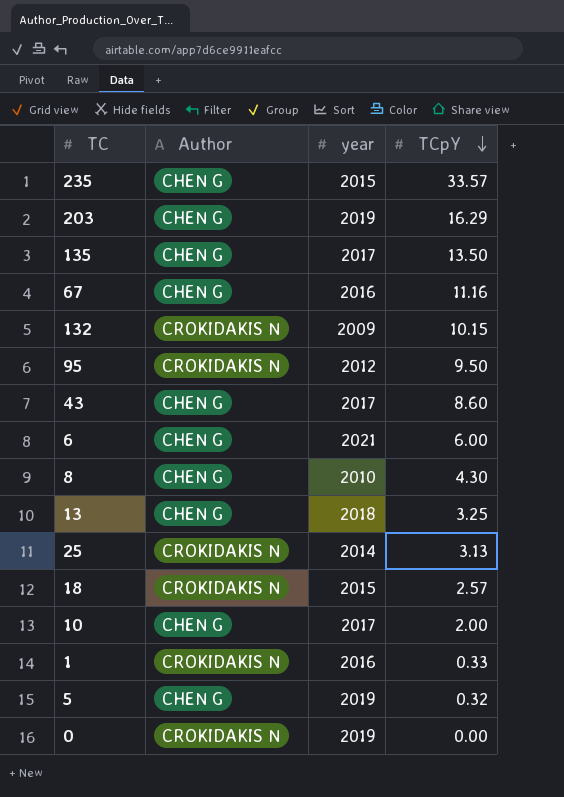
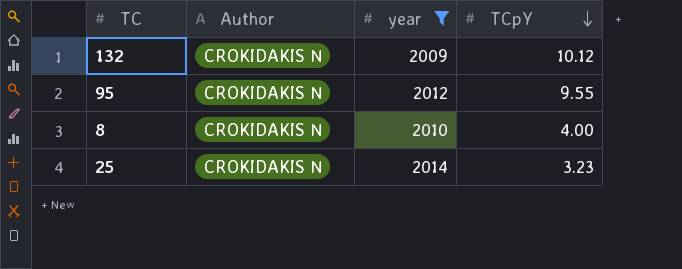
filter: none -> year <= 2014
132 | TCpY: 10.15 -> 10.12
95 | TCpY: 9.50 -> 9.55
8 | Author: CHEN G -> CROKIDAKIS N
8 | TCpY: 4.30 -> 4.00
25 | TCpY: 3.13 -> 3.23

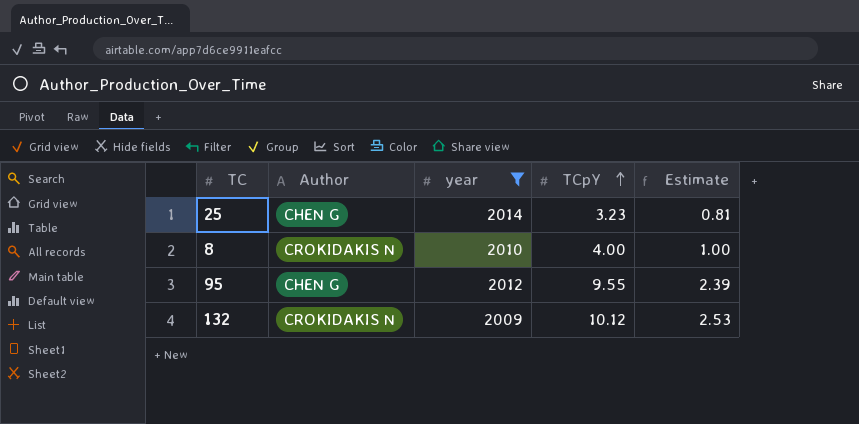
row order: TCpY descending -> TCpY ascending
column Estimate | formula: none -> [TCpY] * 0.25
25 | Author: CROKIDAKIS N -> CHEN G
95 | Author: CROKIDAKIS N -> CHEN G

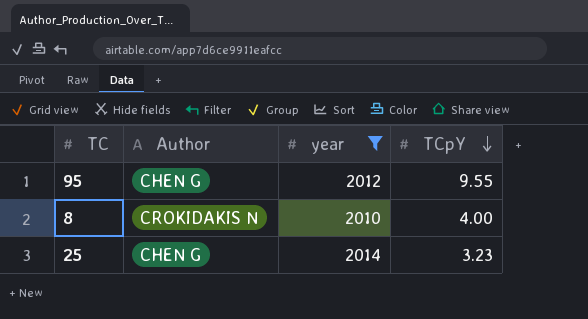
row order: TCpY ascending -> TCpY descending
column Estimate | formula: [TCpY] * 0.25 -> none
row 132: CROKIDAKIS N | 2009 | 10.12 | 2.53 -> none

